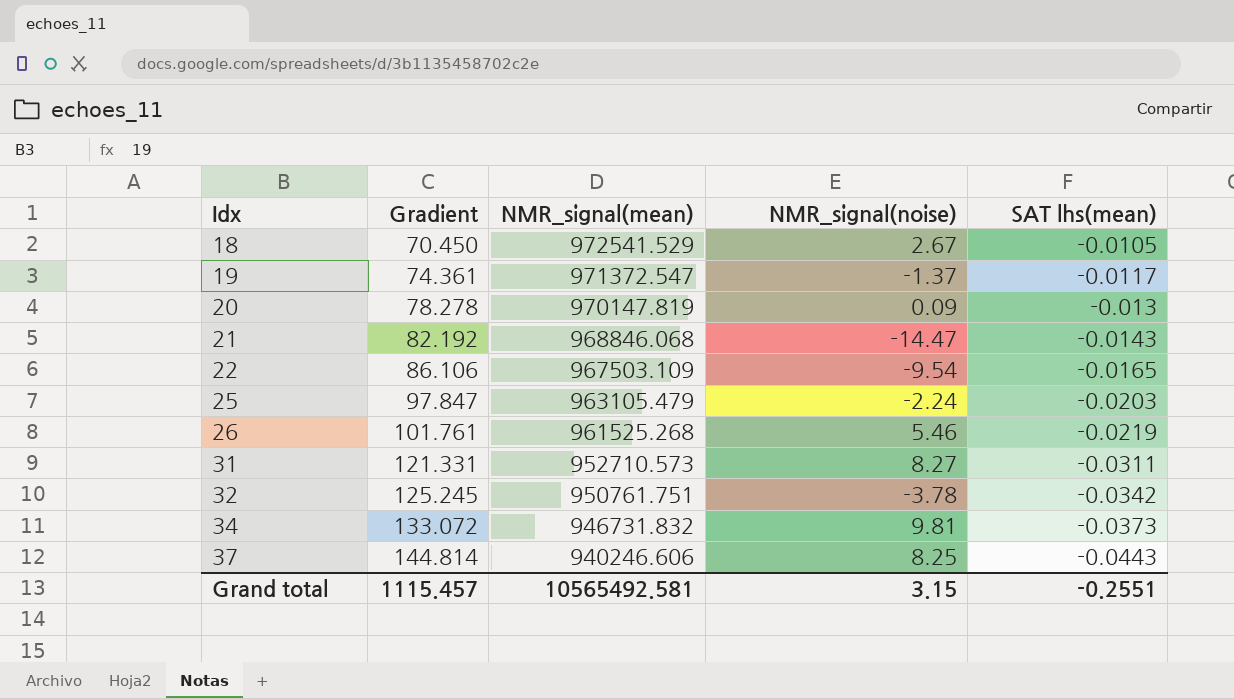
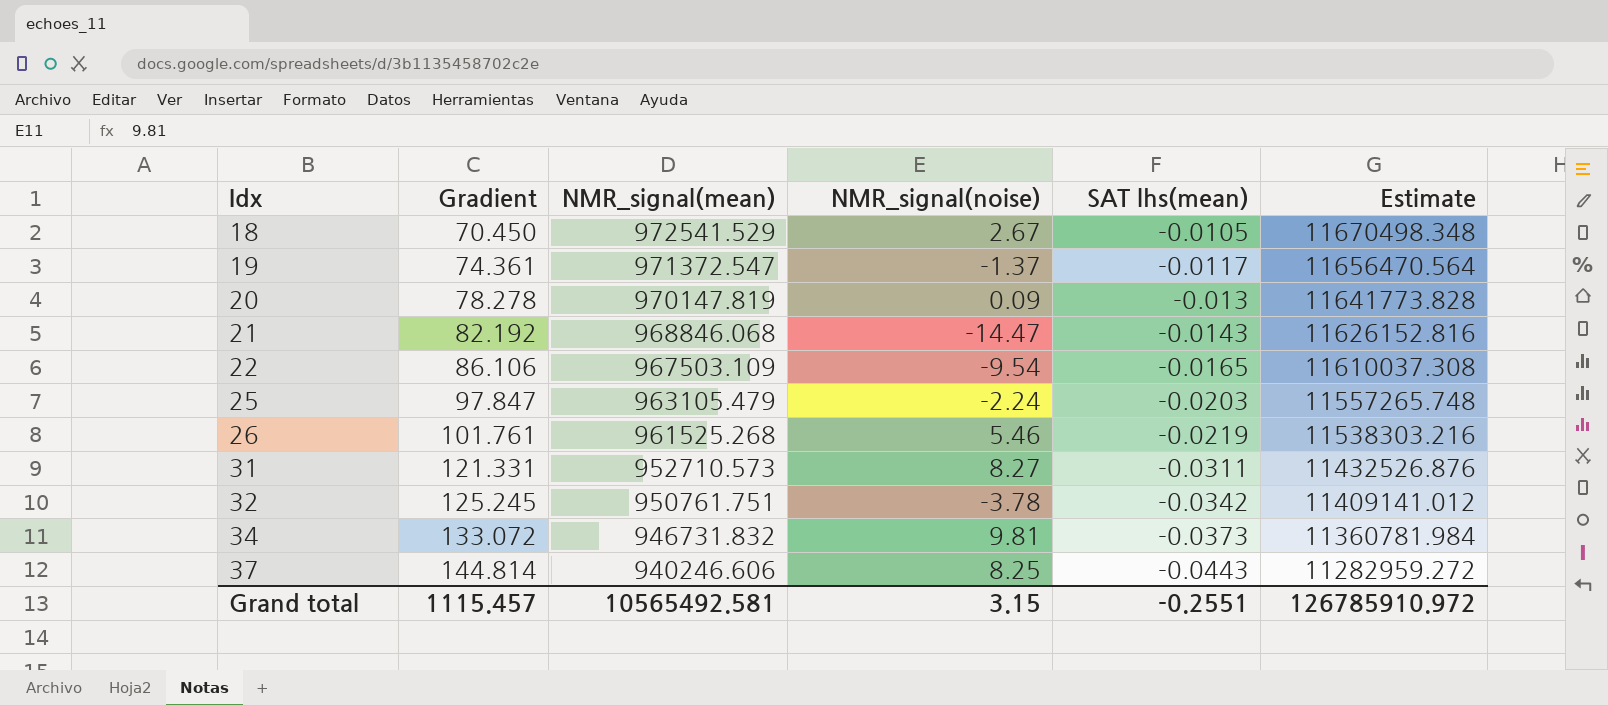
column Estimate | formula: none -> [NMR_signal(mean)] * 12

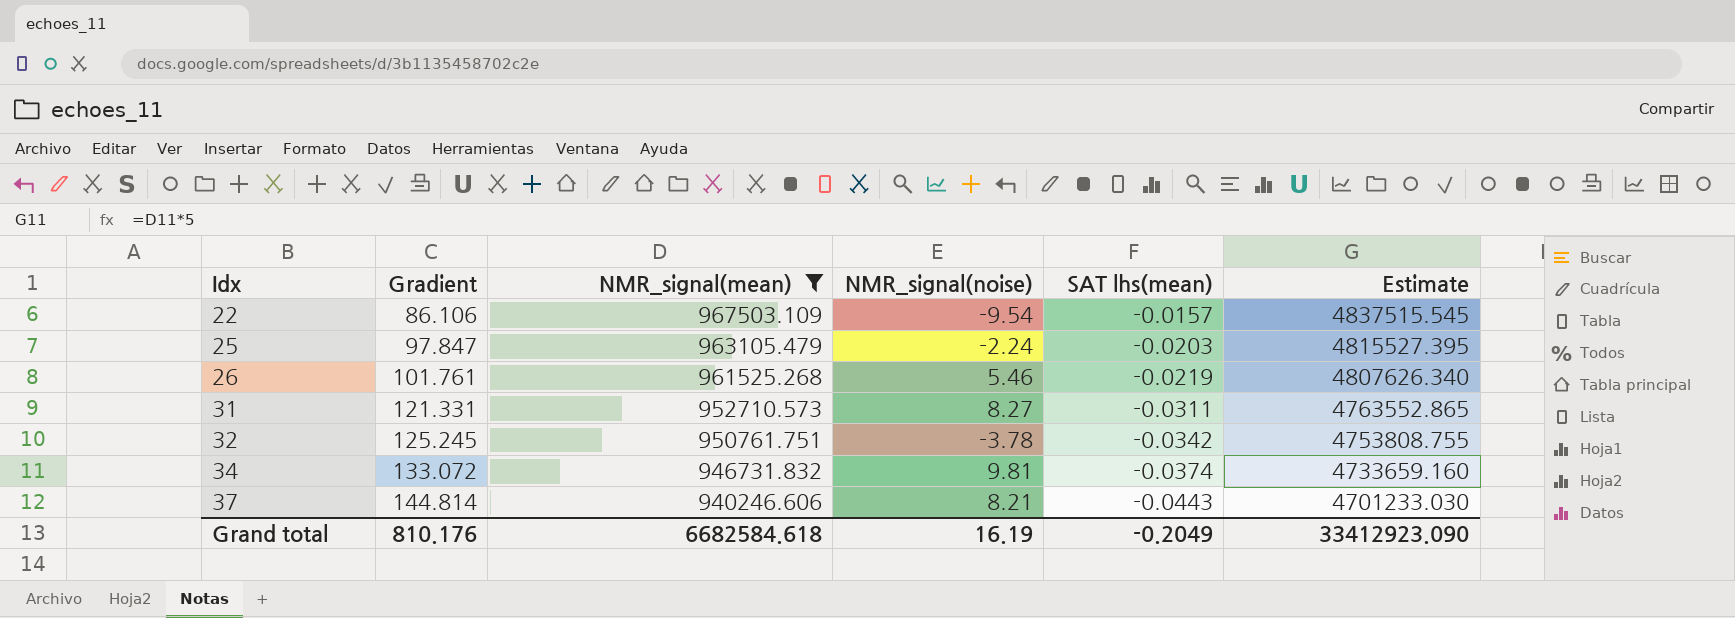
filter: none -> NMR_signal(mean) <= 967503.109
column Estimate | formula: [NMR_signal(mean)] * 12 -> [NMR_signal(mean)] * 5
22 | SAT lhs(mean): -0.0165 -> -0.0157
34 | SAT lhs(mean): -0.0373 -> -0.0374
37 | NMR_signal(noise): 8.25 -> 8.21
Grand total | Gradient: 1115.457 -> 810.176
Grand total | NMR_signal(mean): 10565492.581 -> 6682584.618
Grand total | NMR_signal(noise): 3.15 -> 16.19
Grand total | SAT lhs(mean): -0.2551 -> -0.2049
Grand total | Estimate: 126785910.972 -> 33412923.090

